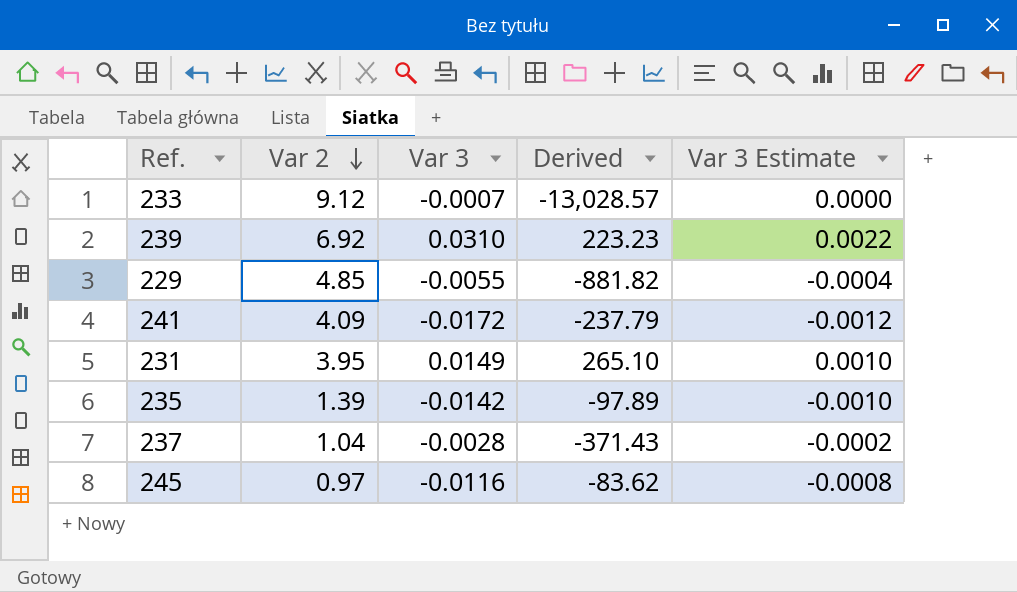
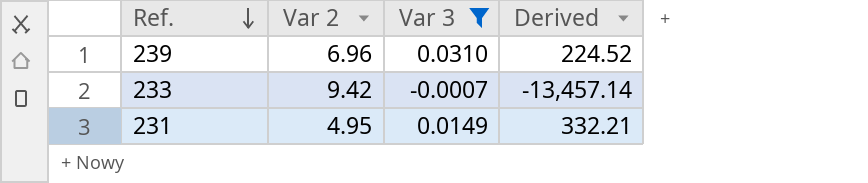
filter: none -> Var 3 >= -0.0007
row order: Var 2 descending -> Ref. descending
column Var 3 Estimate | formula: [Var 3] * 0.07 -> none
239 | Var 2: 6.92 -> 6.96
239 | Derived: 223.23 -> 224.52
233 | Var 2: 9.12 -> 9.42
233 | Derived: -13,028.57 -> -13,457.14
231 | Var 2: 3.95 -> 4.95
231 | Derived: 265.10 -> 332.21

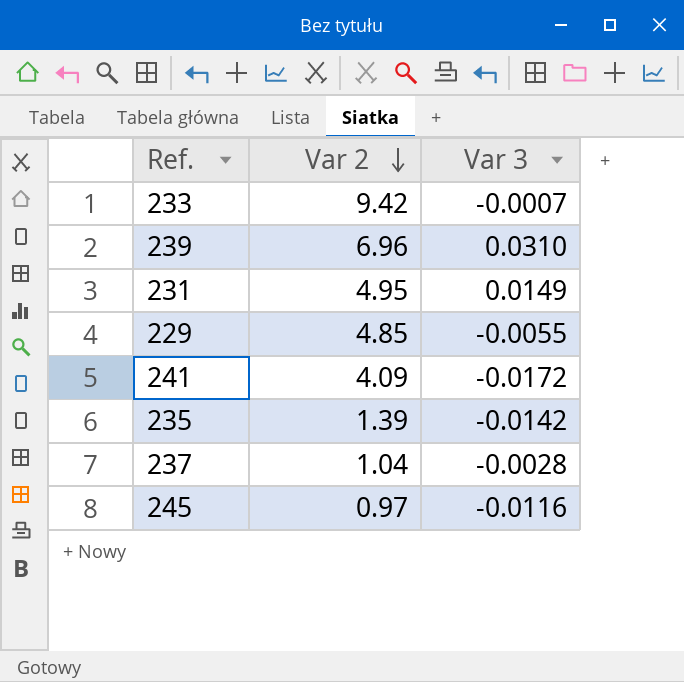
filter: Var 3 >= -0.0007 -> none
row order: Ref. descending -> Var 2 descending
column Derived | formula: [Var 2] / [Var 3] -> none

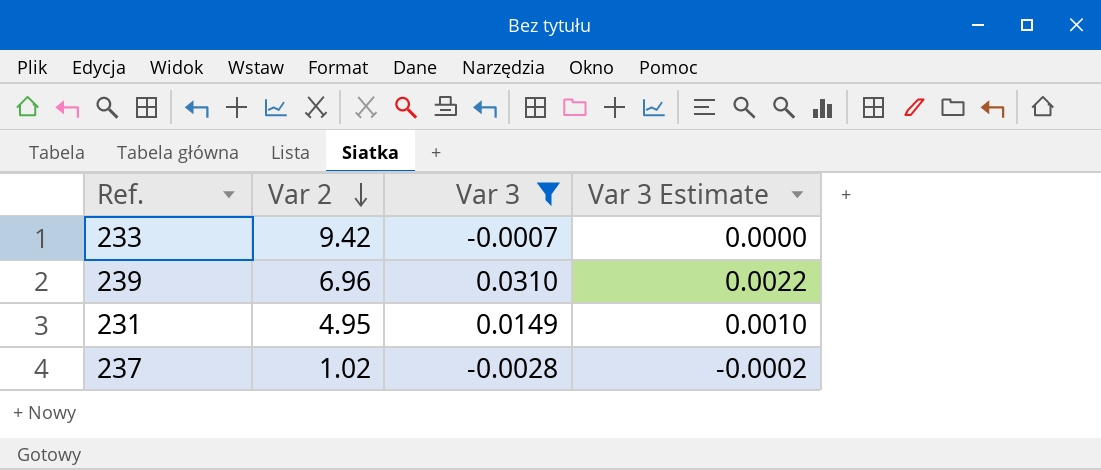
filter: none -> Var 3 >= -0.0028
column Var 3 Estimate | formula: none -> [Var 3] * 0.07
237 | Var 2: 1.04 -> 1.02

